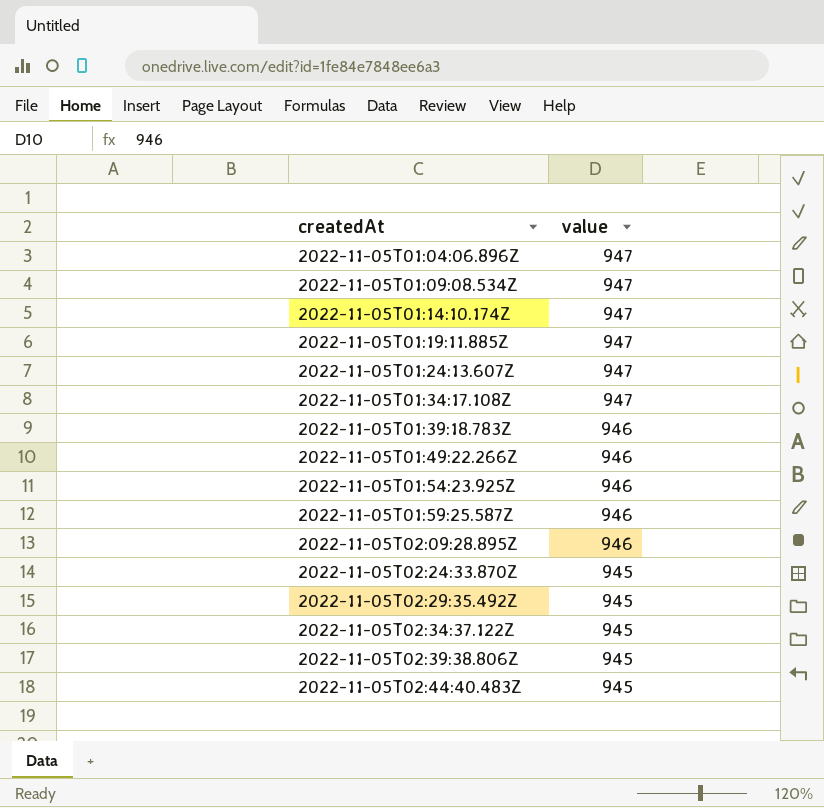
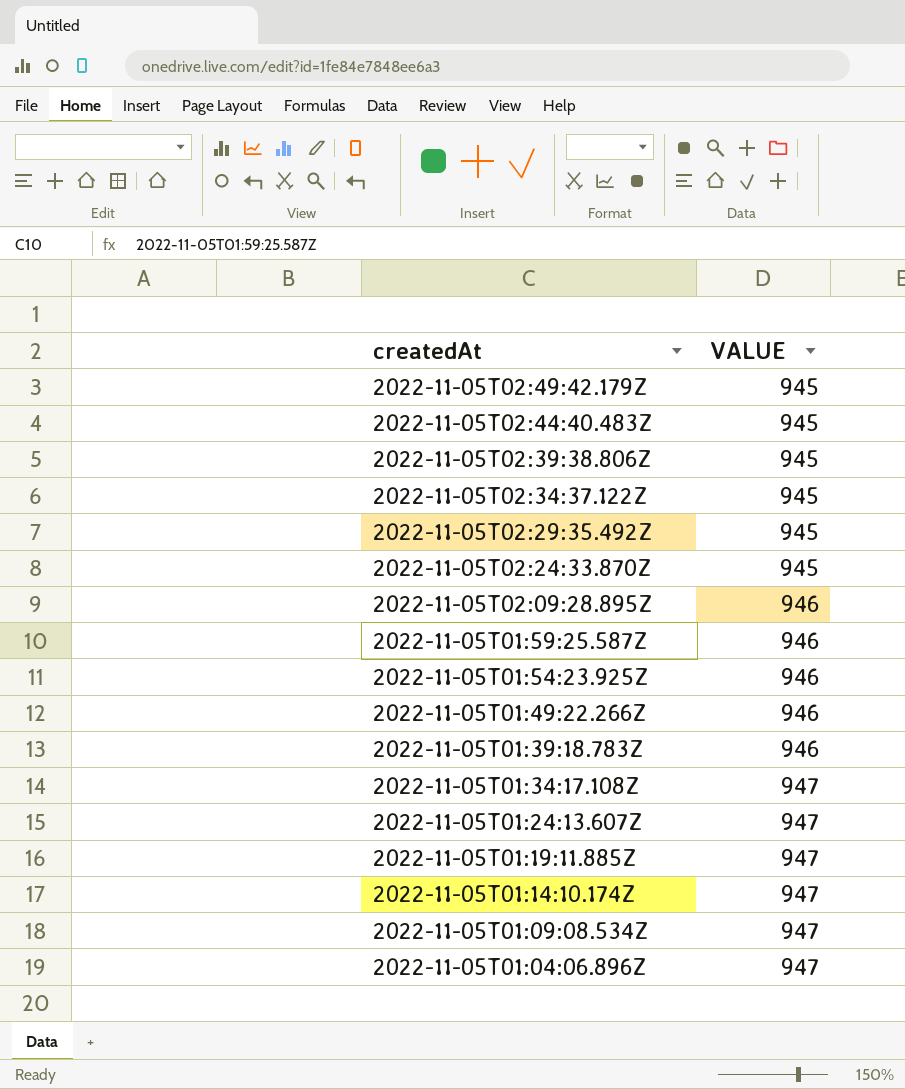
row order: createdAt ascending -> createdAt descending
column name: value -> VALUE
row 2022-11-05T02:49:42.179Z: none -> 945

